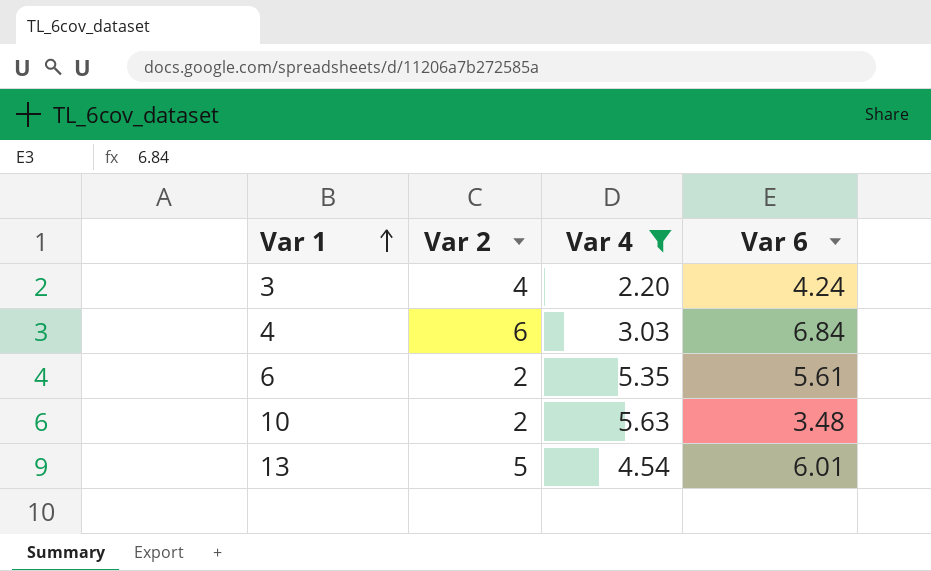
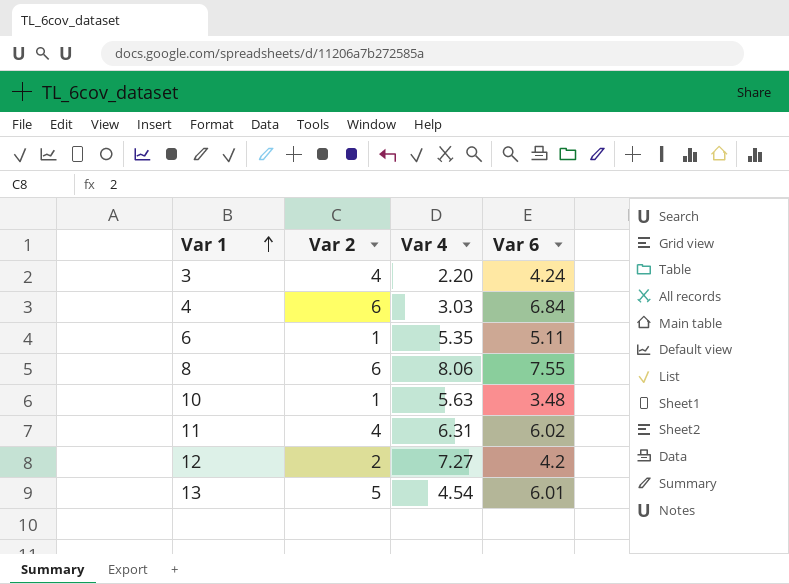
filter: Var 4 <= 5.63 -> none
6 | Var 2: 2 -> 1
6 | Var 6: 5.61 -> 5.11
10 | Var 2: 2 -> 1

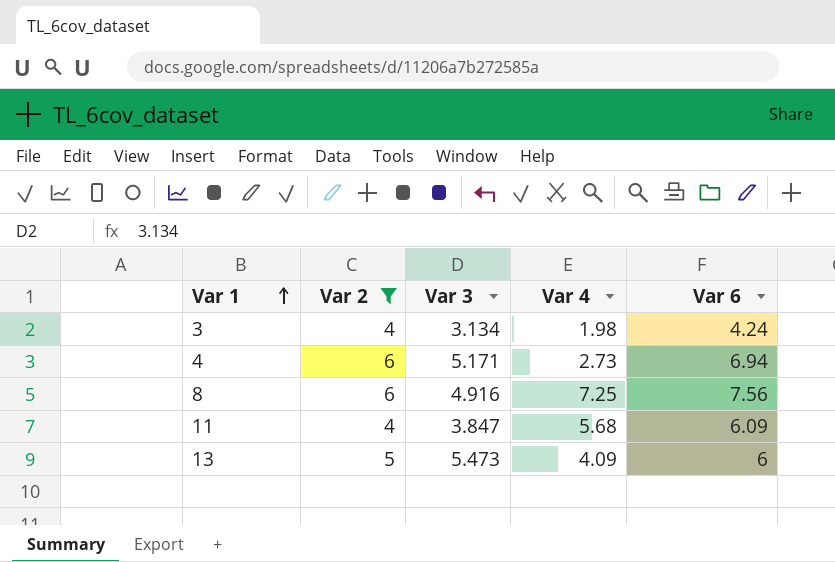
filter: none -> Var 2 >= 4
column Var 3 | position: none -> 3
3 | Var 4: 2.20 -> 1.98
4 | Var 4: 3.03 -> 2.73
4 | Var 6: 6.84 -> 6.94
8 | Var 4: 8.06 -> 7.25
8 | Var 6: 7.55 -> 7.56
11 | Var 4: 6.31 -> 5.68
11 | Var 6: 6.02 -> 6.09
13 | Var 4: 4.54 -> 4.09
13 | Var 6: 6.01 -> 6

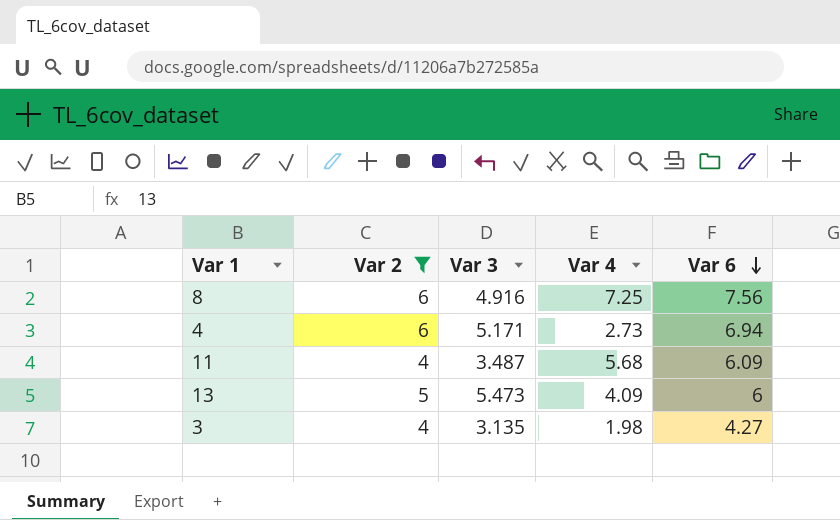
row order: Var 1 ascending -> Var 6 descending
11 | Var 3: 3.847 -> 3.487
3 | Var 3: 3.134 -> 3.135
3 | Var 6: 4.24 -> 4.27

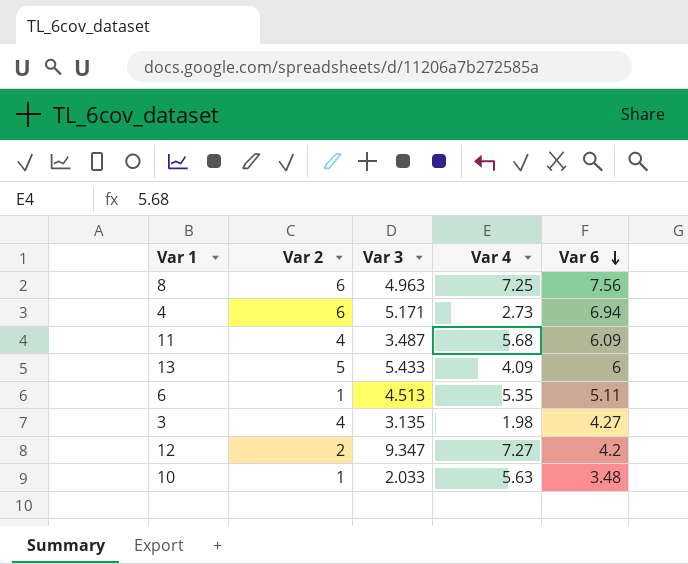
filter: Var 2 >= 4 -> none
8 | Var 3: 4.916 -> 4.963
13 | Var 3: 5.473 -> 5.433

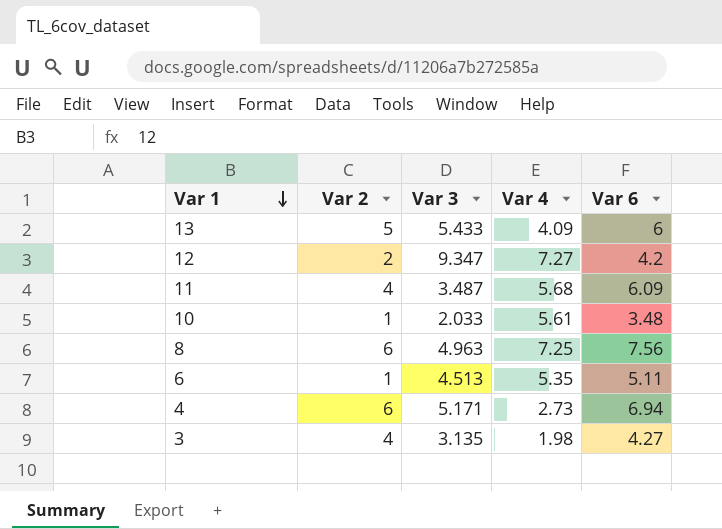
row order: Var 6 descending -> Var 1 descending
10 | Var 4: 5.63 -> 5.61

